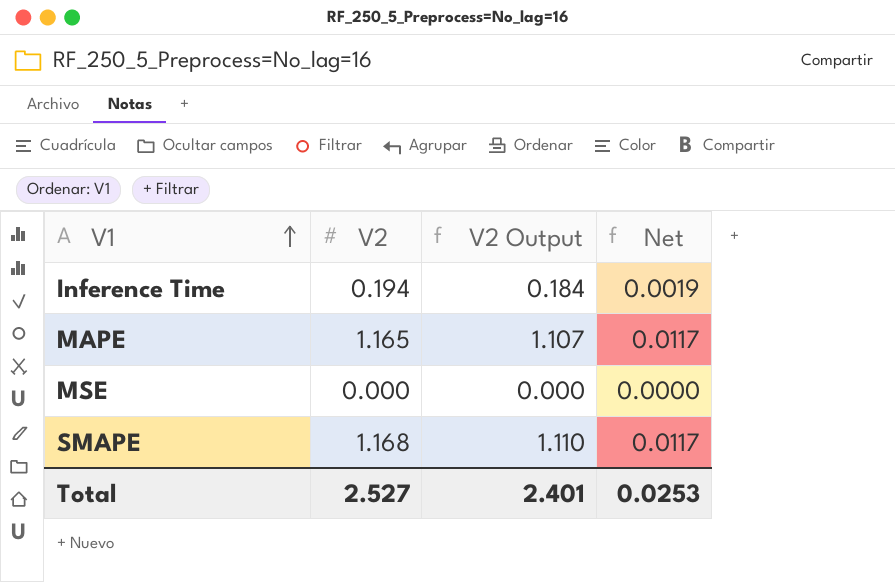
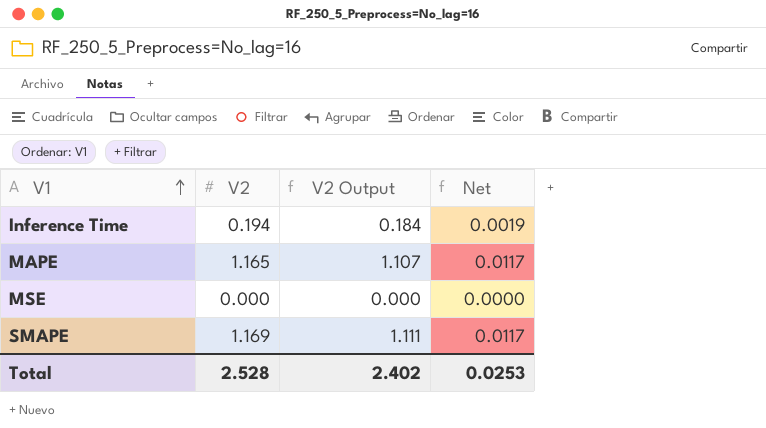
SMAPE | V2: 1.168 -> 1.169
SMAPE | V2 Output: 1.110 -> 1.111
Total | V2: 2.527 -> 2.528
Total | V2 Output: 2.401 -> 2.402

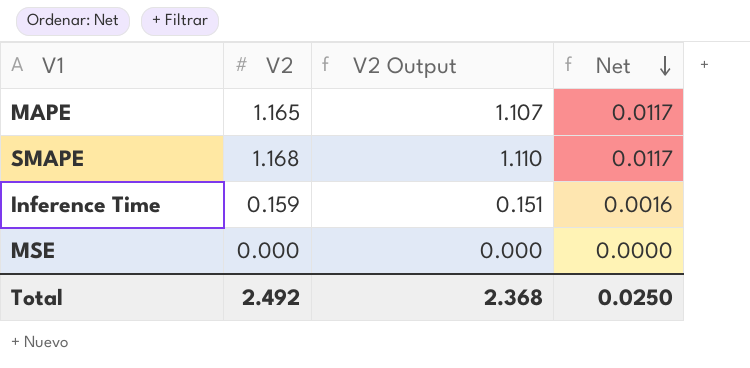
row order: V1 ascending -> Net descending
SMAPE | V2: 1.169 -> 1.168
SMAPE | V2 Output: 1.111 -> 1.110
Inference Time | V2: 0.194 -> 0.159
Inference Time | V2 Output: 0.184 -> 0.151
Inference Time | Net: 0.0019 -> 0.0016
Total | V2: 2.528 -> 2.492
Total | V2 Output: 2.402 -> 2.368
Total | Net: 0.0253 -> 0.0250

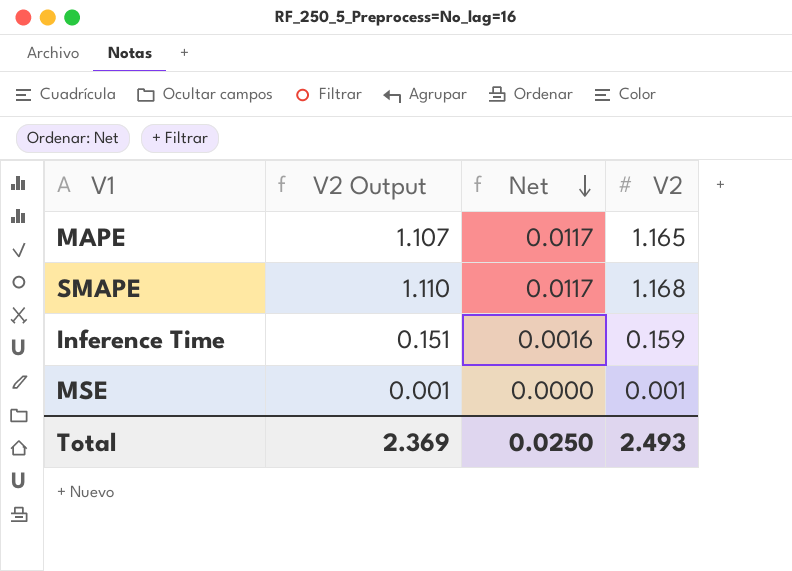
column V2 | position: 2 -> 4
MSE | V2 Output: 0.000 -> 0.001
MSE | V2: 0.000 -> 0.001
Total | V2 Output: 2.368 -> 2.369
Total | V2: 2.492 -> 2.493

